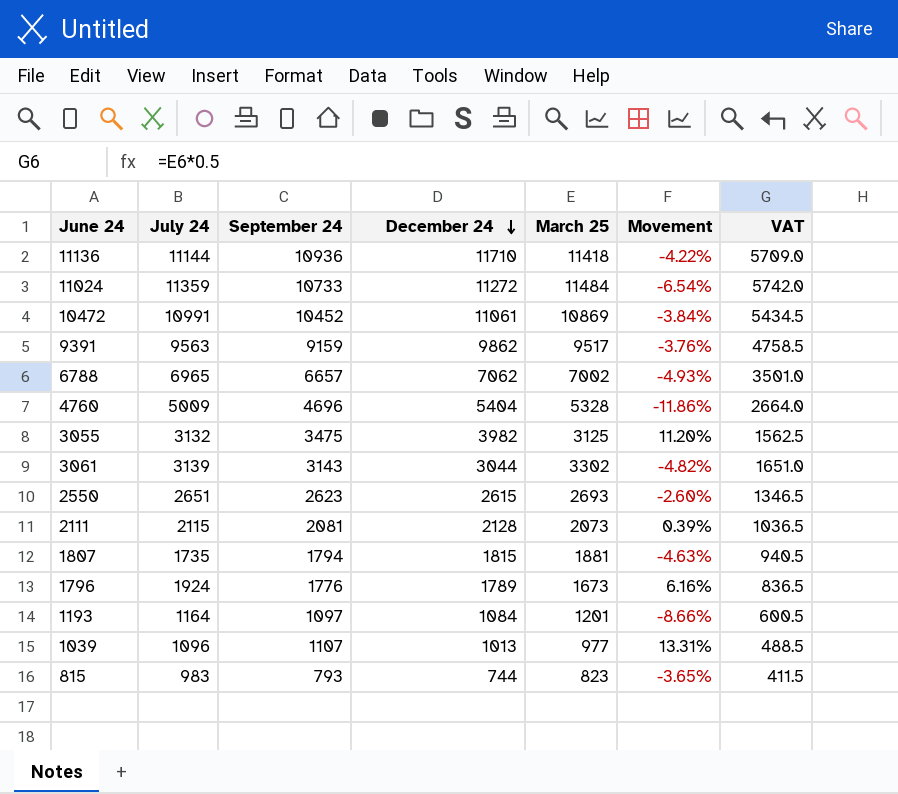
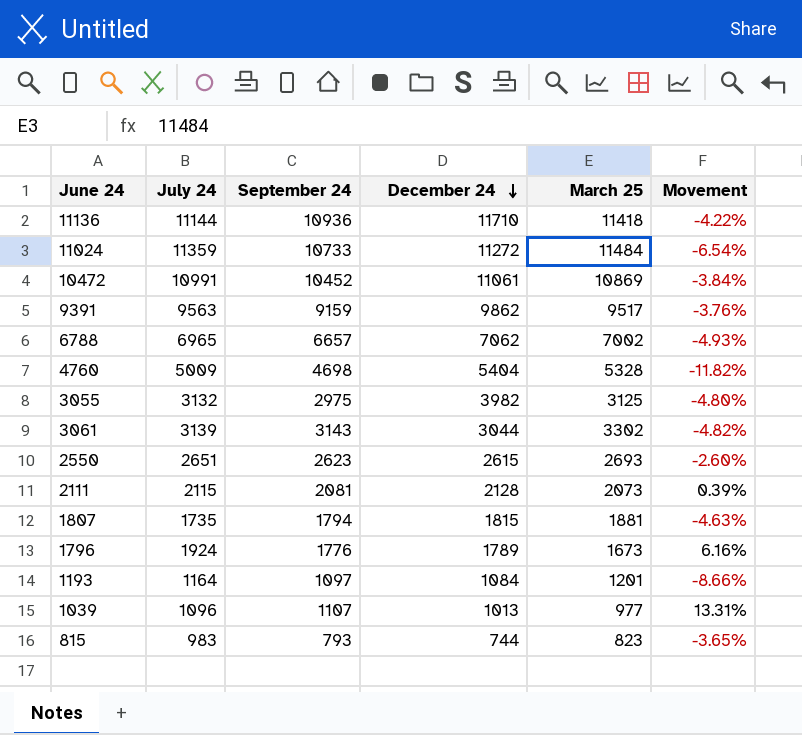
column VAT | formula: [March 25] * 0.5 -> none
4760 | September 24: 4696 -> 4698
4760 | Movement: -11.86% -> -11.82%
3055 | September 24: 3475 -> 2975
3055 | Movement: 11.20% -> -4.80%

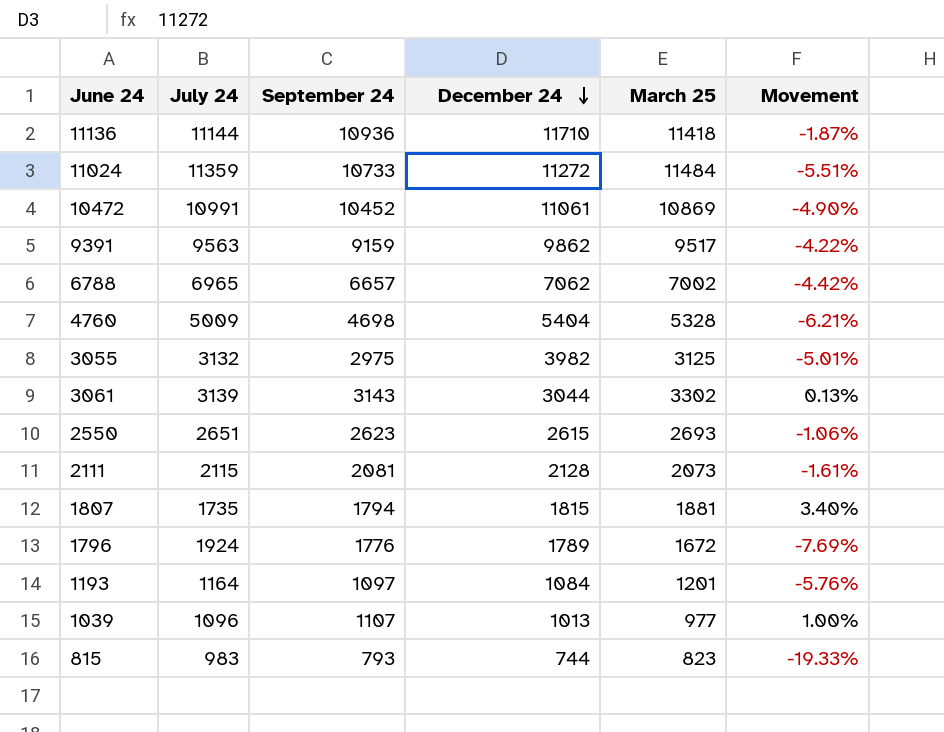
column Movement | formula: ([September 24] - [March 25]) / [March 25] -> ([September 24] - [July 24]) / [July 24]
1796 | March 25: 1673 -> 1672

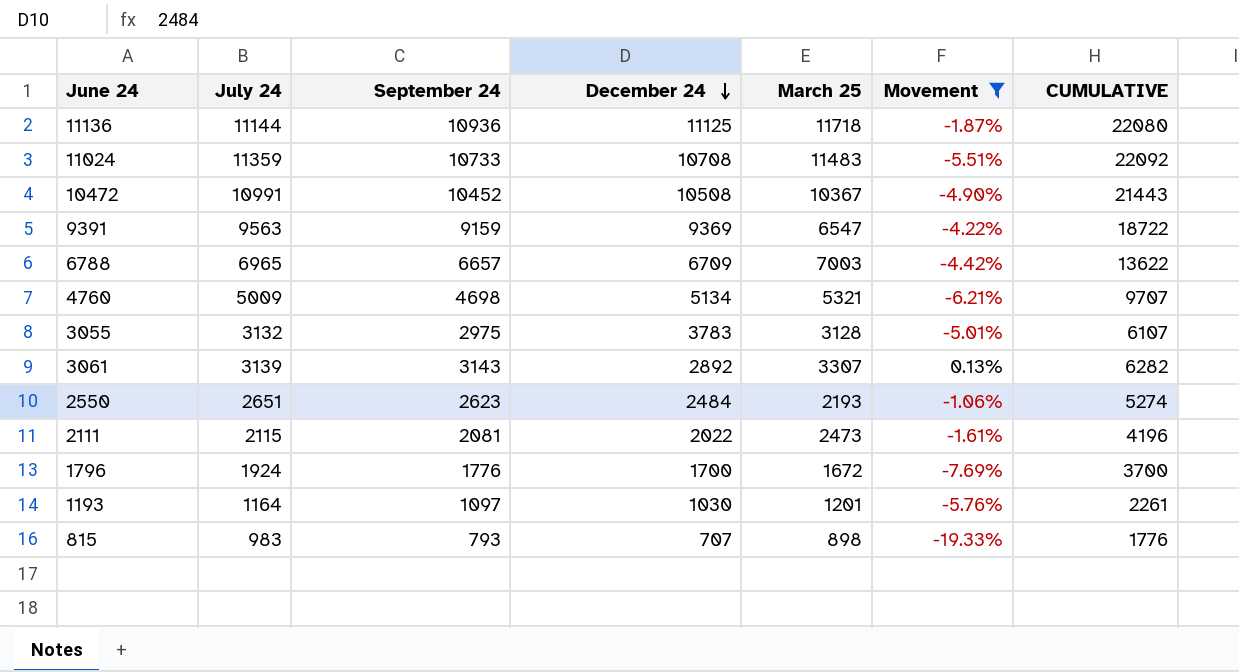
filter: none -> Movement <= 0.13%
column CUMULATIVE | formula: none -> [July 24] + [September 24]
11136 | December 24: 11710 -> 11125
11136 | March 25: 11418 -> 11718
11024 | December 24: 11272 -> 10708
11024 | March 25: 11484 -> 11483
10472 | December 24: 11061 -> 10508
10472 | March 25: 10869 -> 10367
9391 | December 24: 9862 -> 9369
9391 | March 25: 9517 -> 6547
6788 | December 24: 7062 -> 6709
6788 | March 25: 7002 -> 7003
4760 | December 24: 5404 -> 5134
4760 | March 25: 5328 -> 5321
3055 | December 24: 3982 -> 3783
3055 | March 25: 3125 -> 3128
3061 | December 24: 3044 -> 2892
3061 | March 25: 3302 -> 3307
2550 | December 24: 2615 -> 2484
2550 | March 25: 2693 -> 2193
2111 | December 24: 2128 -> 2022
2111 | March 25: 2073 -> 2473
1796 | December 24: 1789 -> 1700
1193 | December 24: 1084 -> 1030
815 | December 24: 744 -> 707
815 | March 25: 823 -> 898

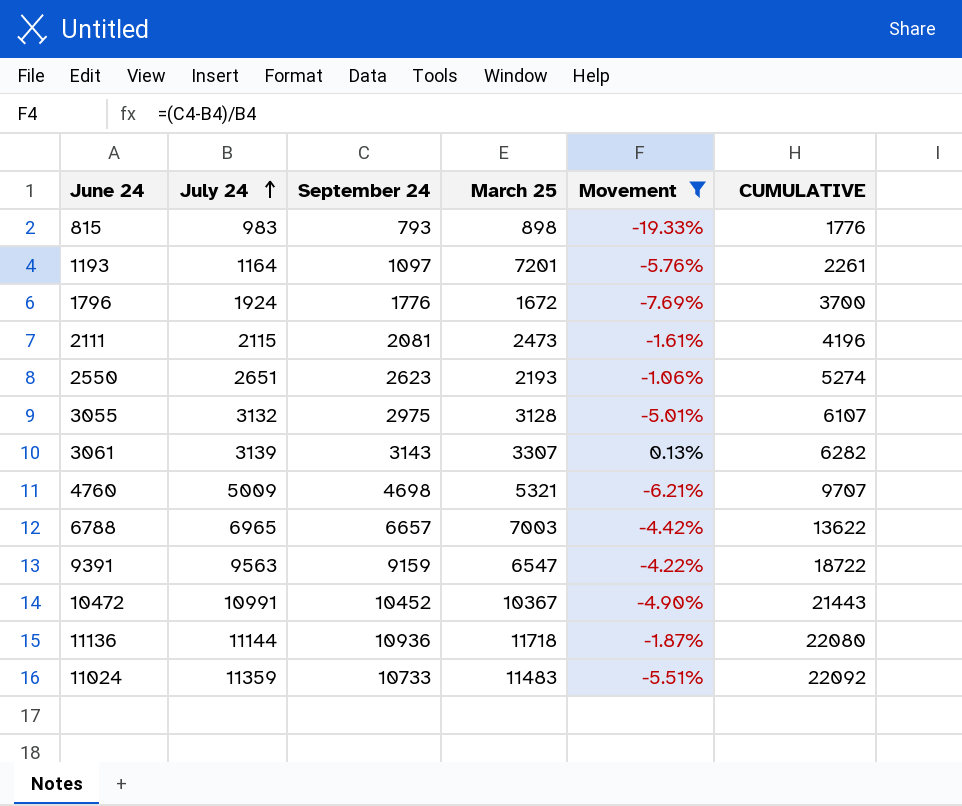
row order: December 24 descending -> July 24 ascending
column December 24 | position: 4 -> none
1193 | March 25: 1201 -> 7201

